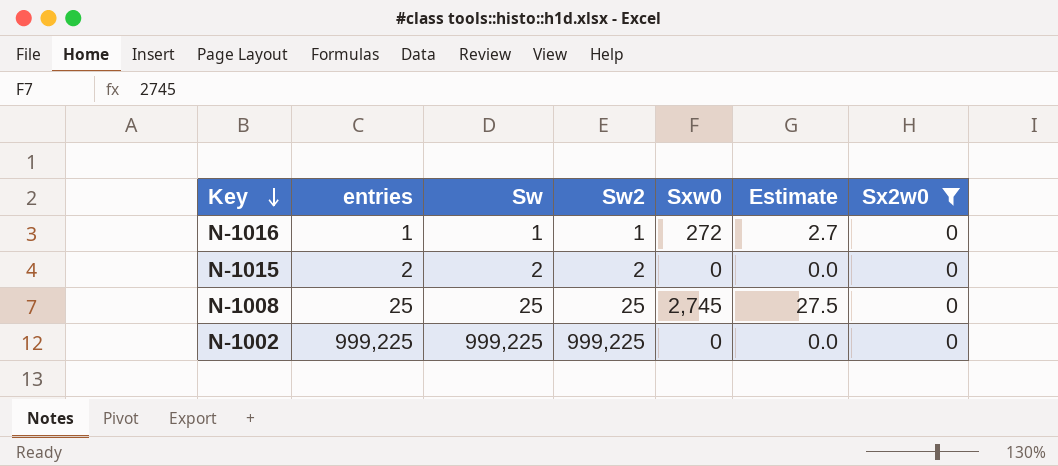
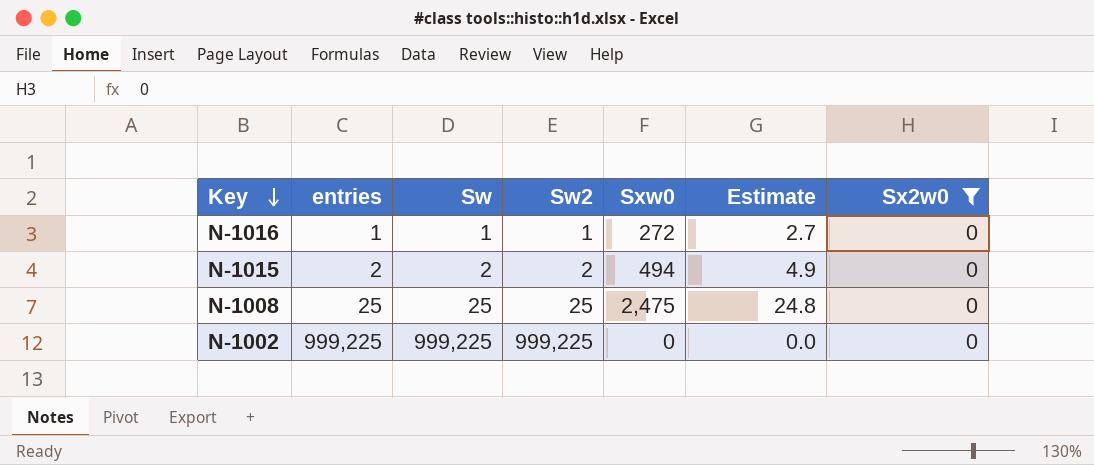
N-1015 | Sxw0: 0 -> 494
N-1015 | Estimate: 0.0 -> 4.9
N-1008 | Sxw0: 2,745 -> 2,475
N-1008 | Estimate: 27.5 -> 24.8

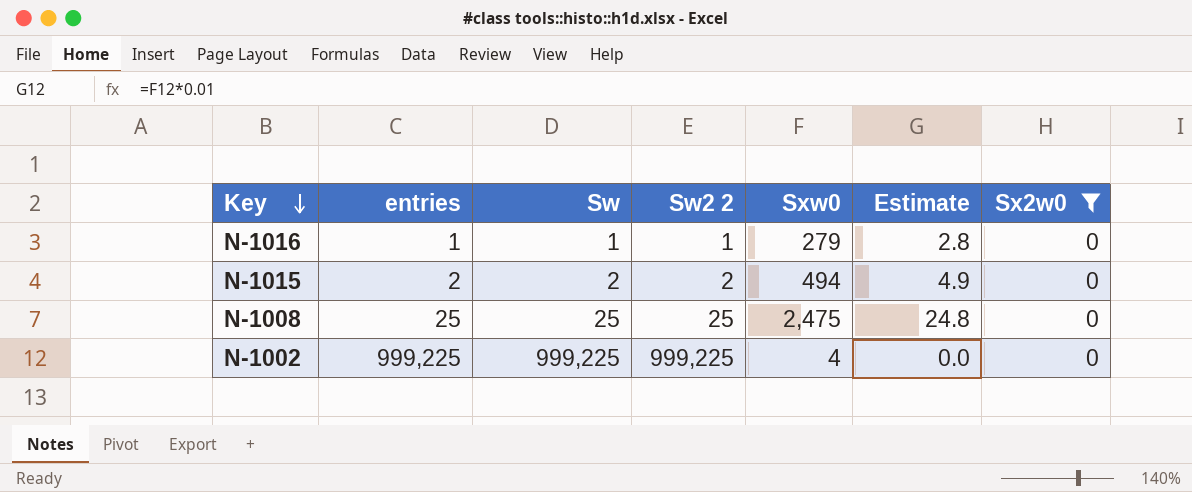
column name: Sw2 -> Sw2 2
N-1016 | Sxw0: 272 -> 279
N-1016 | Estimate: 2.7 -> 2.8
N-1002 | Sxw0: 0 -> 4

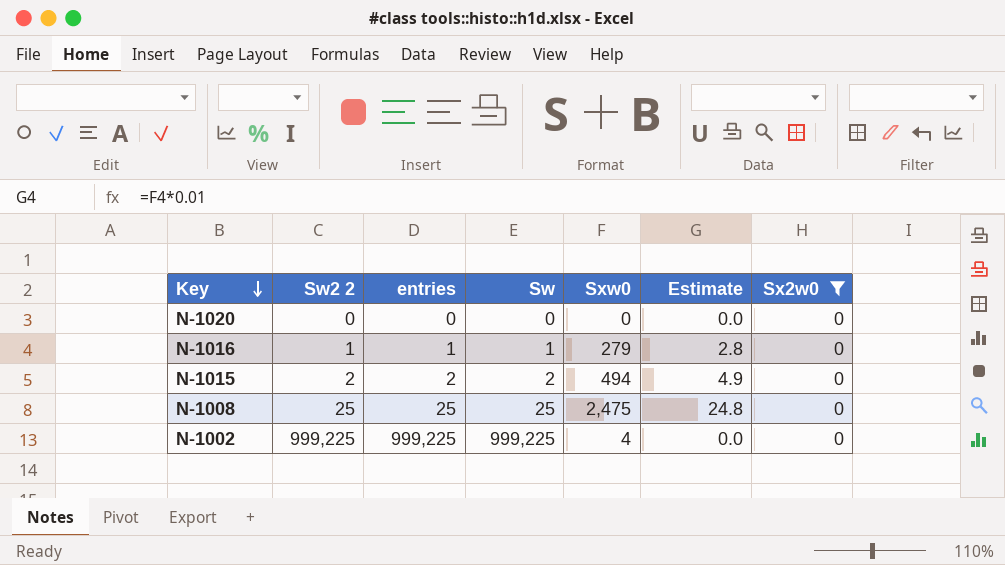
column Sw2 2 | position: 4 -> 2
row N-1020: none -> 0 | 0 | 0 | 0 | 0.0 | 0

